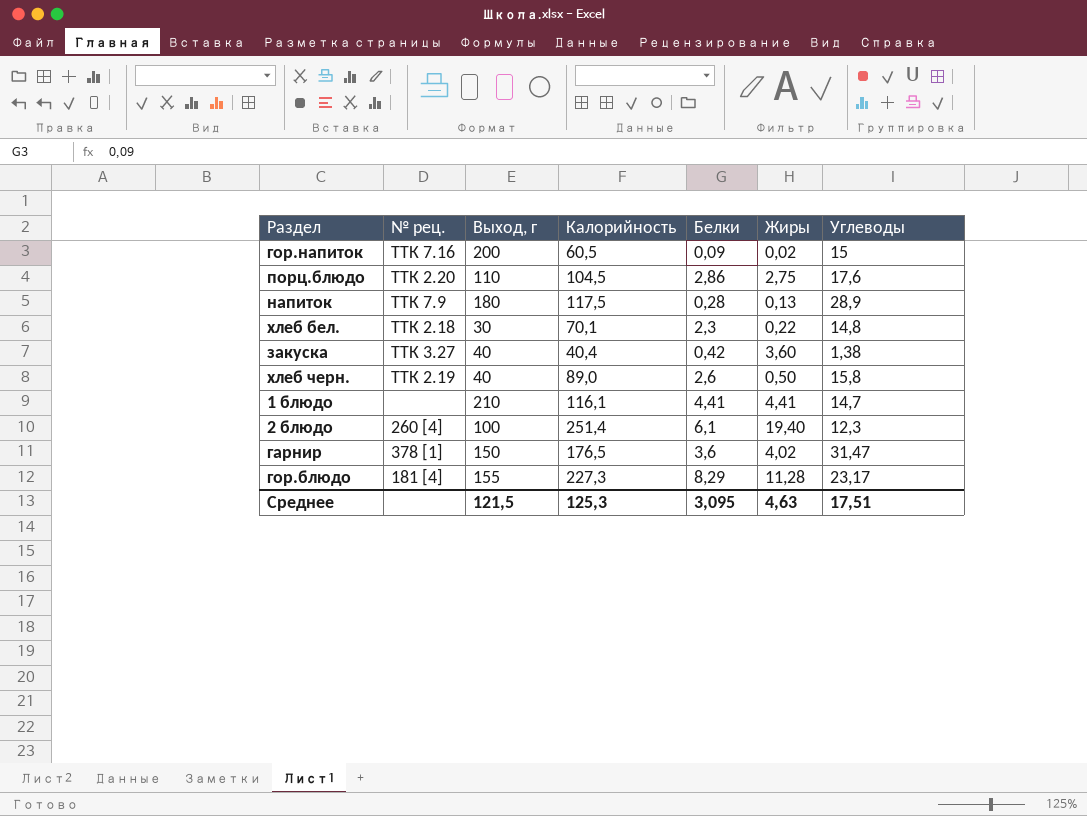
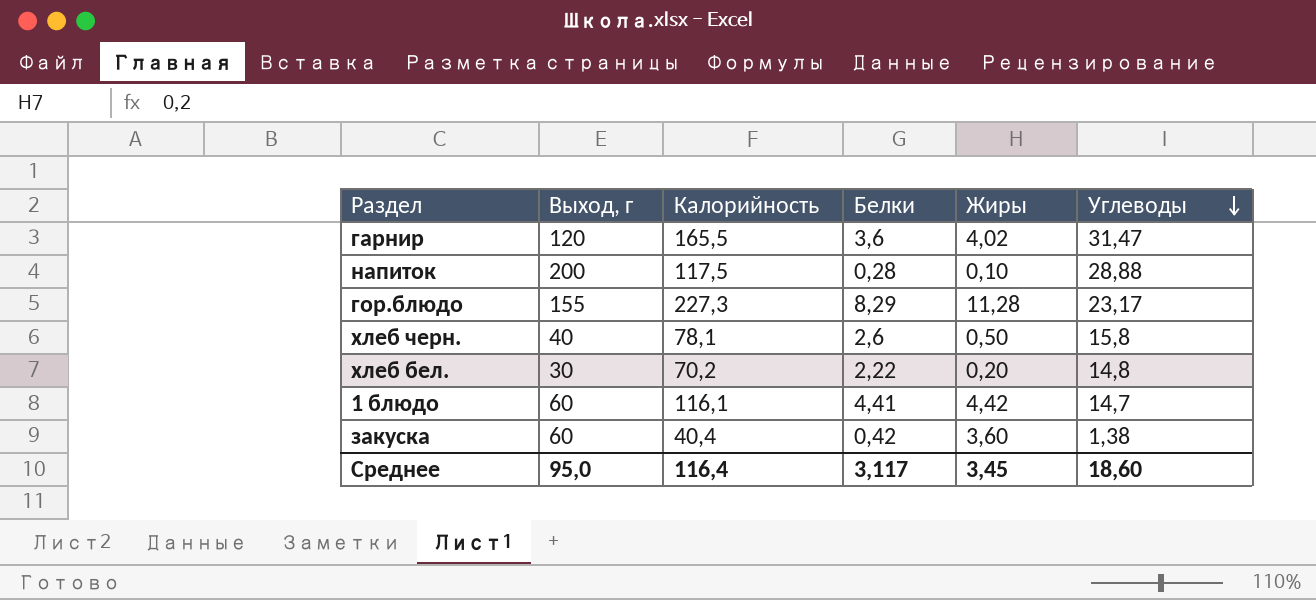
row order: none -> Углеводы descending
column № рец. | position: 2 -> none
row гор.напиток: ТТК 7.16 | 200 | 60,5 | 0,09 | 0,02 | 15 -> none
row порц.блюдо: ТТК 2.20 | 110 | 104,5 | 2,86 | 2,75 | 17,6 -> none
row 2 блюдо: 260 [4] | 100 | 251,4 | 6,1 | 19,40 | 12,3 -> none
гарнир | Выход, г: 150 -> 120
гарнир | Калорийность: 176,5 -> 165,5
напиток | Выход, г: 180 -> 200
напиток | Жиры: 0,13 -> 0,10
напиток | Углеводы: 28,9 -> 28,88
хлеб черн. | Калорийность: 89,0 -> 78,1
хлеб бел. | Калорийность: 70,1 -> 70,2
хлеб бел. | Белки: 2,3 -> 2,22
хлеб бел. | Жиры: 0,22 -> 0,20
1 блюдо | Выход, г: 210 -> 60
1 блюдо | Жиры: 4,41 -> 4,42
закуска | Выход, г: 40 -> 60
Среднее | Выход, г: 121,5 -> 95,0
Среднее | Калорийность: 125,3 -> 116,4
Среднее | Белки: 3,095 -> 3,117
Среднее | Жиры: 4,63 -> 3,45
Среднее | Углеводы: 17,51 -> 18,60

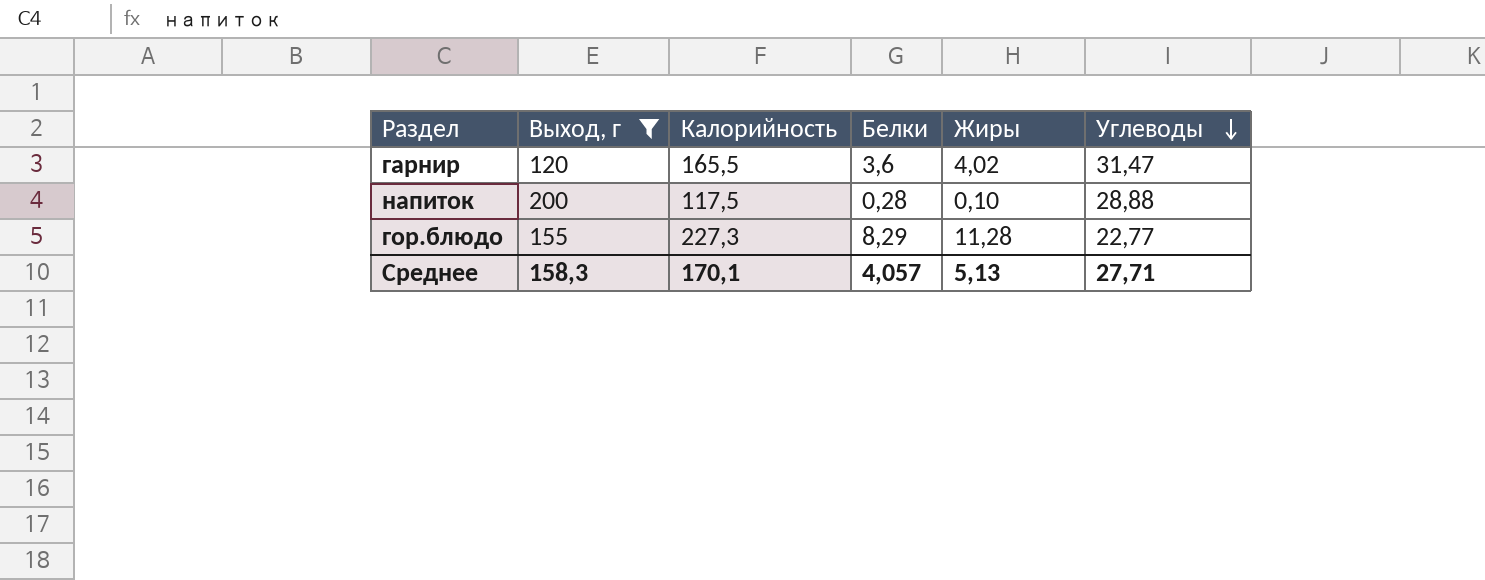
filter: none -> Выход, г >= 120
гор.блюдо | Углеводы: 23,17 -> 22,77
Среднее | Выход, г: 95,0 -> 158,3
Среднее | Калорийность: 116,4 -> 170,1
Среднее | Белки: 3,117 -> 4,057
Среднее | Жиры: 3,45 -> 5,13
Среднее | Углеводы: 18,60 -> 27,71

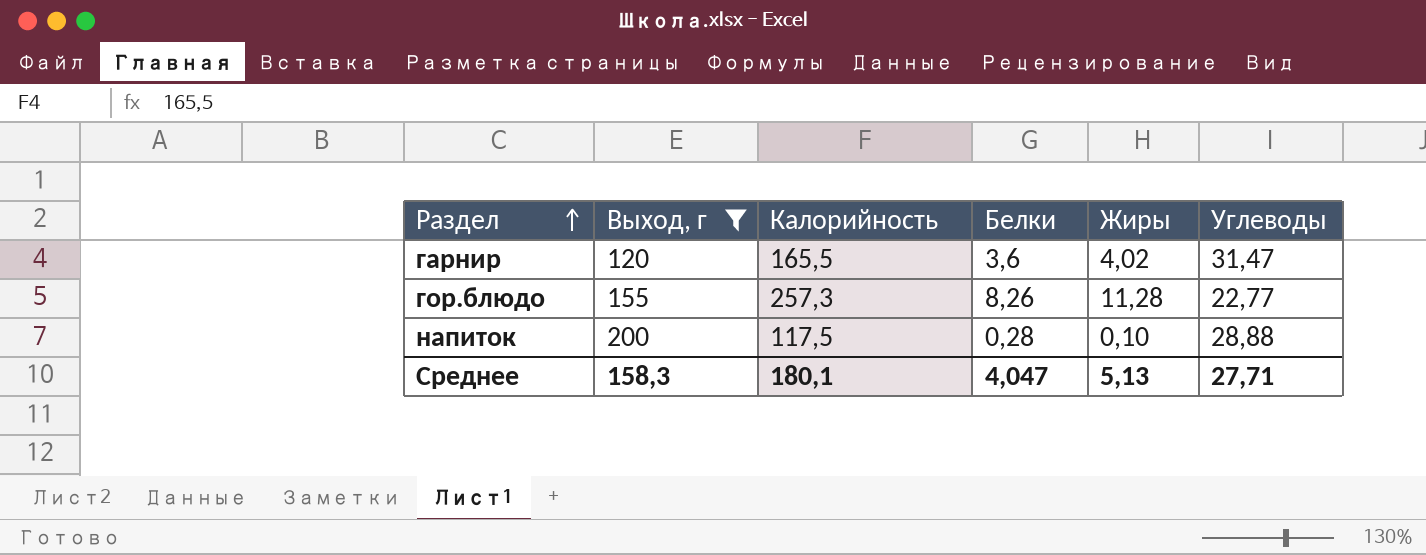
row order: Углеводы descending -> Раздел ascending
гор.блюдо | Калорийность: 227,3 -> 257,3
гор.блюдо | Белки: 8,29 -> 8,26
Среднее | Калорийность: 170,1 -> 180,1
Среднее | Белки: 4,057 -> 4,047

